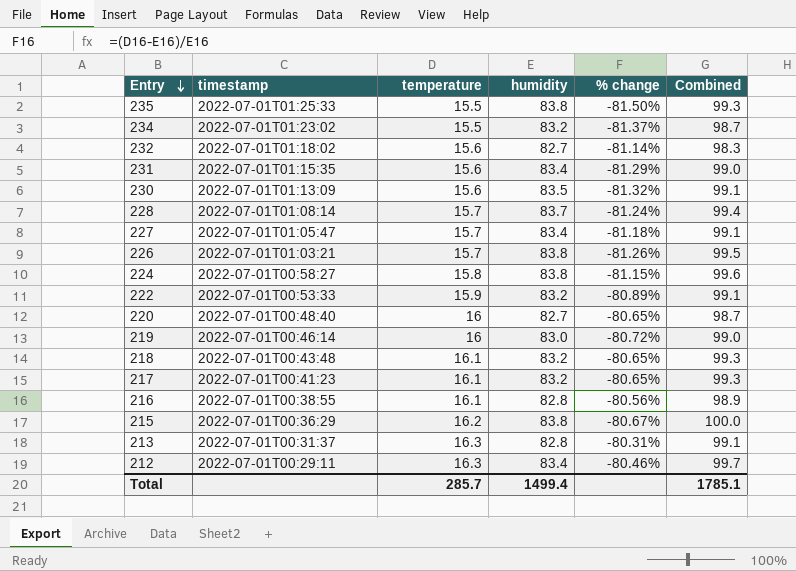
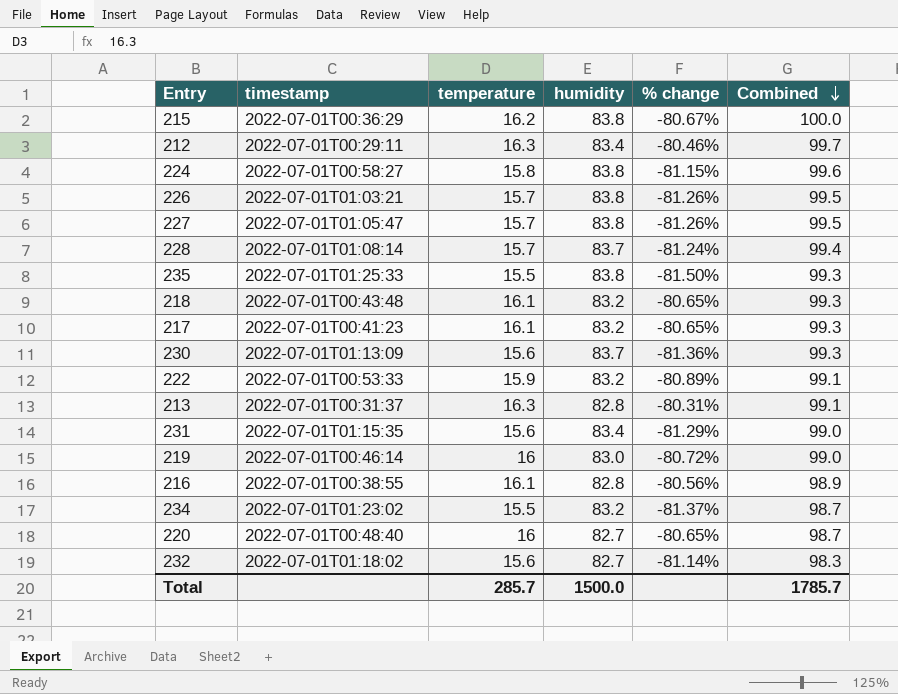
row order: Entry descending -> Combined descending
227 | humidity: 83.4 -> 83.8
227 | % change: -81.18% -> -81.26%
227 | Combined: 99.1 -> 99.5
230 | humidity: 83.5 -> 83.7
230 | % change: -81.32% -> -81.36%
230 | Combined: 99.1 -> 99.3
Total | humidity: 1499.4 -> 1500.0
Total | Combined: 1785.1 -> 1785.7

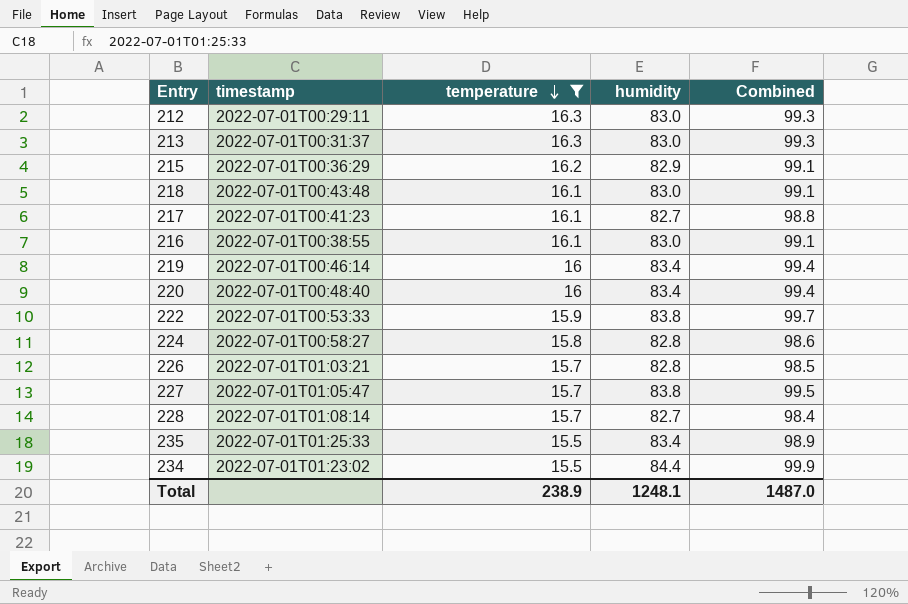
filter: none -> temperature != 15.6
row order: Combined descending -> temperature descending
column % change | formula: ([temperature] - [humidity]) / [humidity] -> none
212 | humidity: 83.4 -> 83.0
212 | Combined: 99.7 -> 99.3
213 | humidity: 82.8 -> 83.0
213 | Combined: 99.1 -> 99.3
215 | humidity: 83.8 -> 82.9
215 | Combined: 100.0 -> 99.1
218 | humidity: 83.2 -> 83.0
218 | Combined: 99.3 -> 99.1
217 | humidity: 83.2 -> 82.7
217 | Combined: 99.3 -> 98.8
216 | humidity: 82.8 -> 83.0
216 | Combined: 98.9 -> 99.1
219 | humidity: 83.0 -> 83.4
219 | Combined: 99.0 -> 99.4
220 | humidity: 82.7 -> 83.4
220 | Combined: 98.7 -> 99.4
222 | humidity: 83.2 -> 83.8
222 | Combined: 99.1 -> 99.7
224 | humidity: 83.8 -> 82.8
224 | Combined: 99.6 -> 98.6
226 | humidity: 83.8 -> 82.8
226 | Combined: 99.5 -> 98.5
228 | humidity: 83.7 -> 82.7
228 | Combined: 99.4 -> 98.4
235 | humidity: 83.8 -> 83.4
235 | Combined: 99.3 -> 98.9
234 | humidity: 83.2 -> 84.4
234 | Combined: 98.7 -> 99.9
Total | temperature: 285.7 -> 238.9
Total | humidity: 1500.0 -> 1248.1
Total | Combined: 1785.7 -> 1487.0

